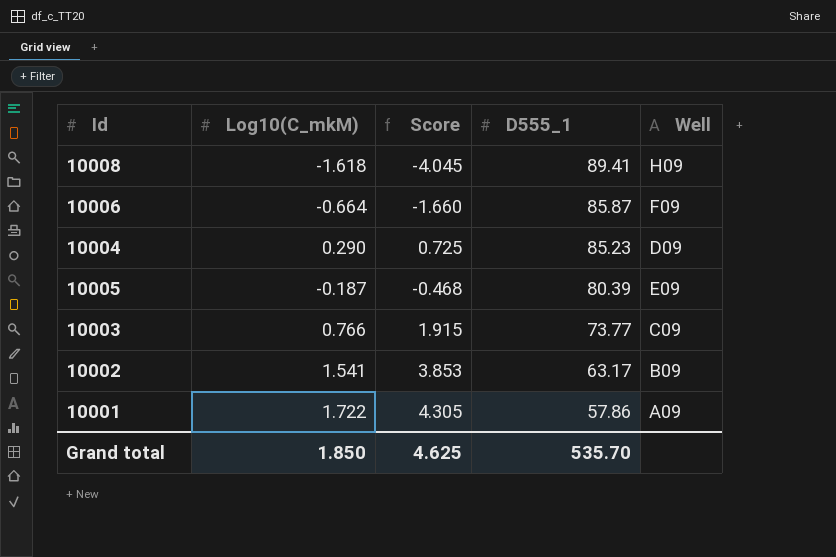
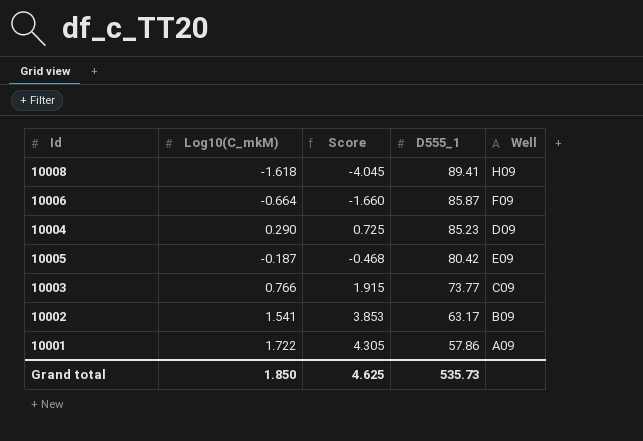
10005 | D555_1: 80.39 -> 80.42
Grand total | D555_1: 535.70 -> 535.73

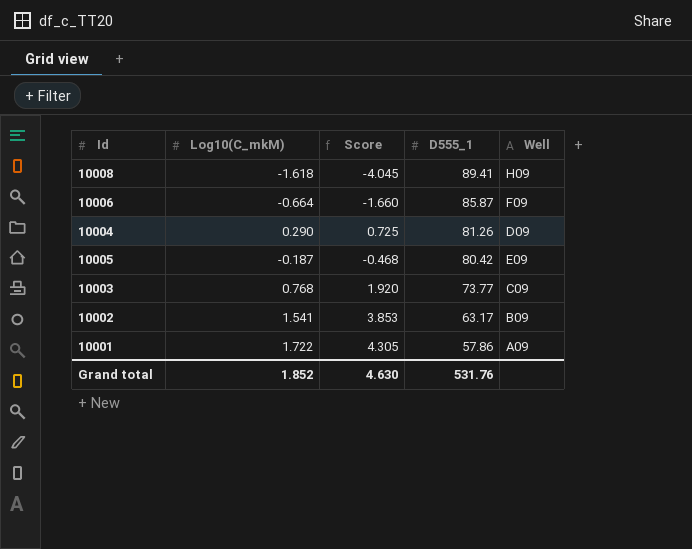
10004 | D555_1: 85.23 -> 81.26
10003 | Log10(C_mkM): 0.766 -> 0.768
10003 | Score: 1.915 -> 1.920
Grand total | Log10(C_mkM): 1.850 -> 1.852
Grand total | Score: 4.625 -> 4.630
Grand total | D555_1: 535.73 -> 531.76

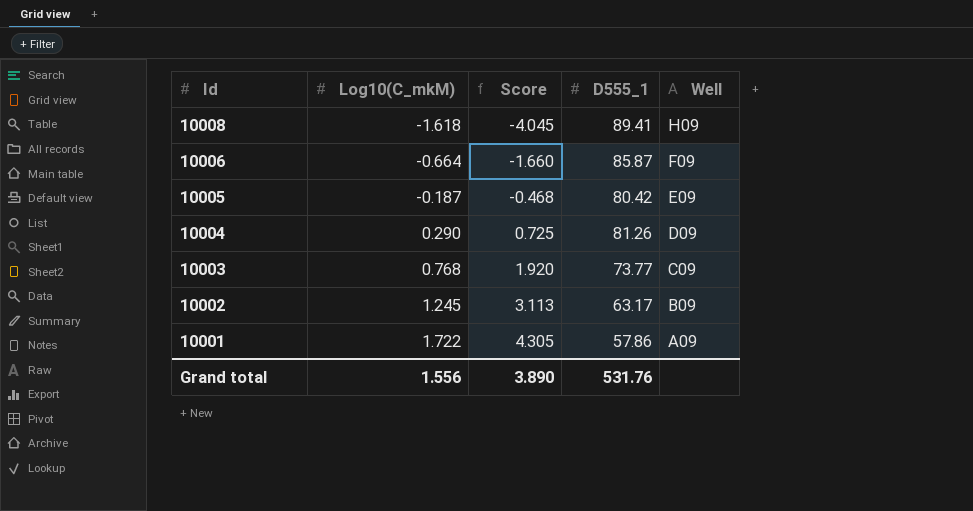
row order: D555_1 descending -> Id descending
10002 | Log10(C_mkM): 1.541 -> 1.245
10002 | Score: 3.853 -> 3.113
Grand total | Log10(C_mkM): 1.852 -> 1.556
Grand total | Score: 4.630 -> 3.890

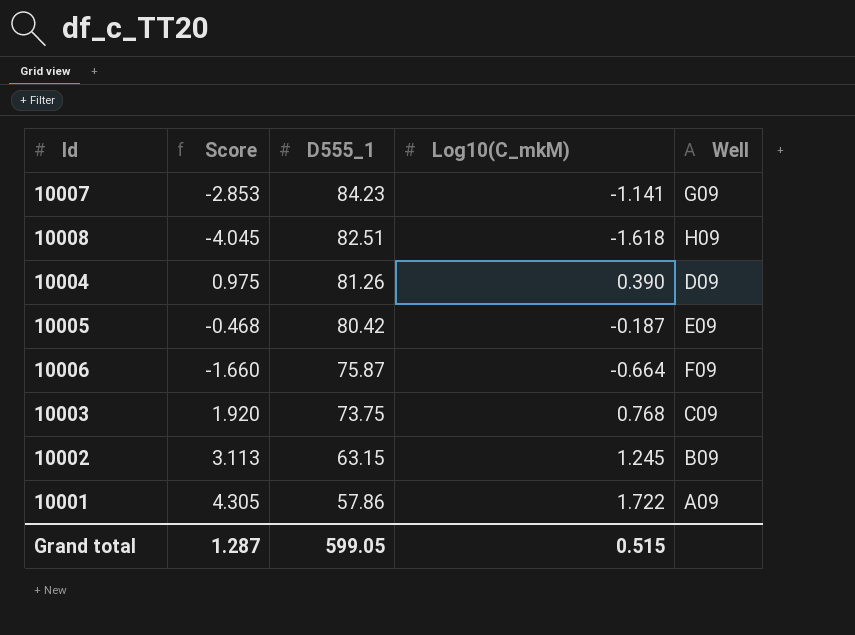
row order: Id descending -> D555_1 descending
column Log10(C_mkM) | position: 2 -> 4
row 10007: none -> -2.853 | 84.23 | -1.141 | G09
10008 | D555_1: 89.41 -> 82.51
10004 | Score: 0.725 -> 0.975
10004 | Log10(C_mkM): 0.290 -> 0.390
10006 | D555_1: 85.87 -> 75.87
10003 | D555_1: 73.77 -> 73.75
10002 | D555_1: 63.17 -> 63.15
Grand total | Score: 3.890 -> 1.287
Grand total | D555_1: 531.76 -> 599.05
Grand total | Log10(C_mkM): 1.556 -> 0.515

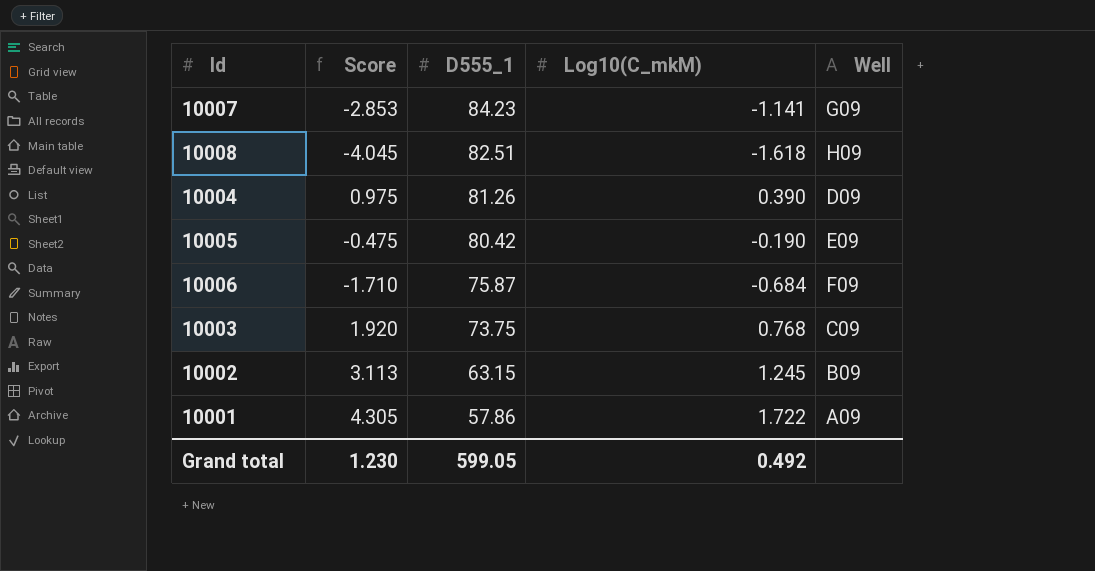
10005 | Score: -0.468 -> -0.475
10005 | Log10(C_mkM): -0.187 -> -0.190
10006 | Score: -1.660 -> -1.710
10006 | Log10(C_mkM): -0.664 -> -0.684
Grand total | Score: 1.287 -> 1.230
Grand total | Log10(C_mkM): 0.515 -> 0.492

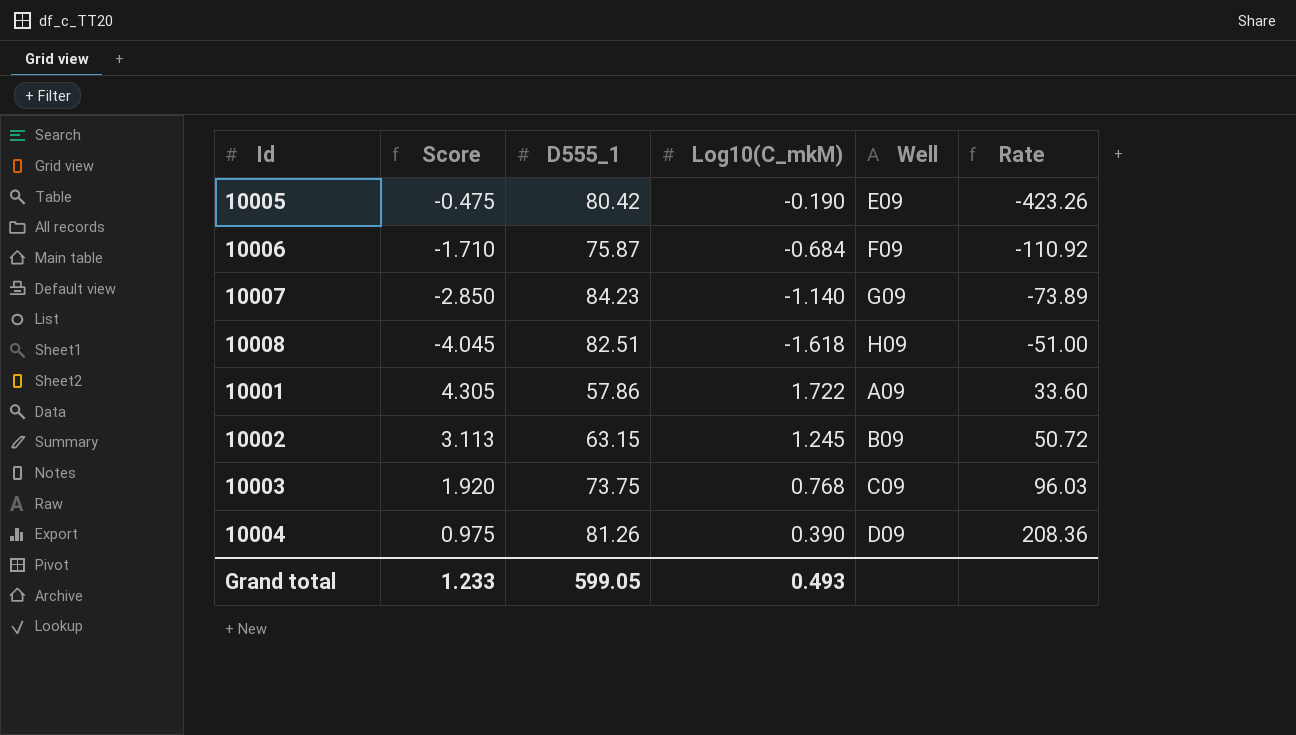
row order: D555_1 descending -> Rate ascending
column Rate | formula: none -> [D555_1] / [Log10(C_mkM)]
10007 | Score: -2.853 -> -2.850
10007 | Log10(C_mkM): -1.141 -> -1.140
Grand total | Score: 1.230 -> 1.233
Grand total | Log10(C_mkM): 0.492 -> 0.493

